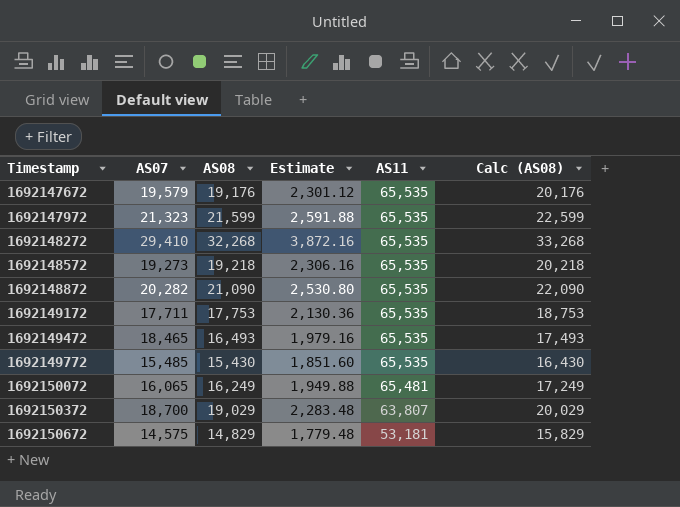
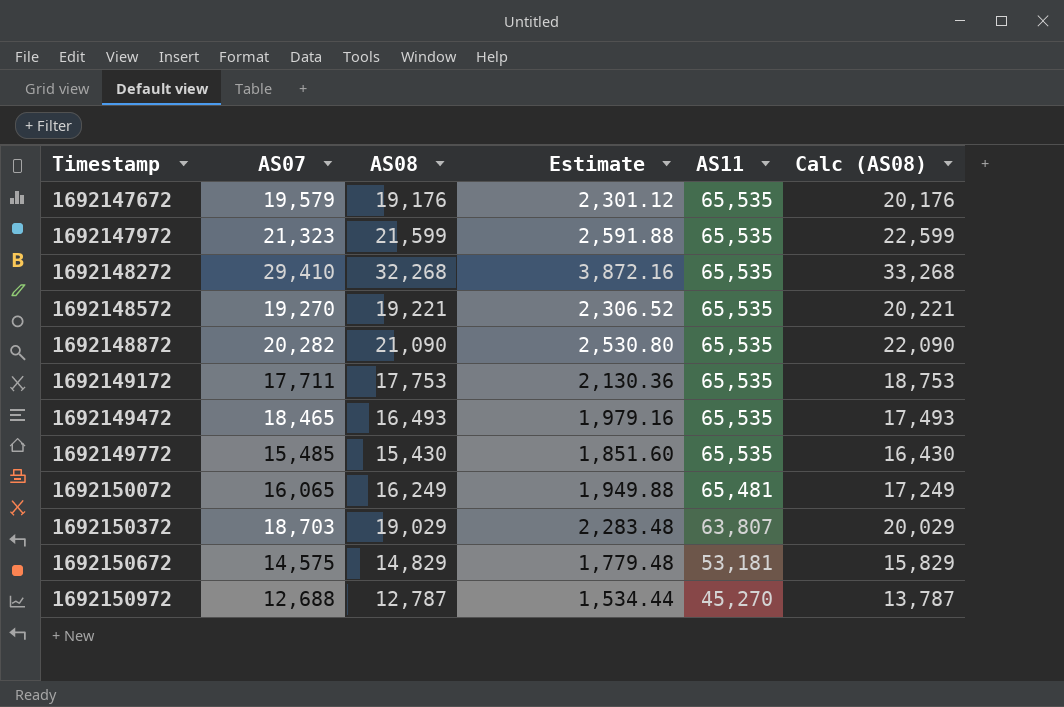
1692148572 | AS07: 19,273 -> 19,270
1692148572 | AS08: 19,218 -> 19,221
1692148572 | Estimate: 2,306.16 -> 2,306.52
1692148572 | Calc (AS08): 20,218 -> 20,221
1692150372 | AS07: 18,700 -> 18,703
row 1692150972: none -> 12,688 | 12,787 | 1,534.44 | 45,270 | 13,787

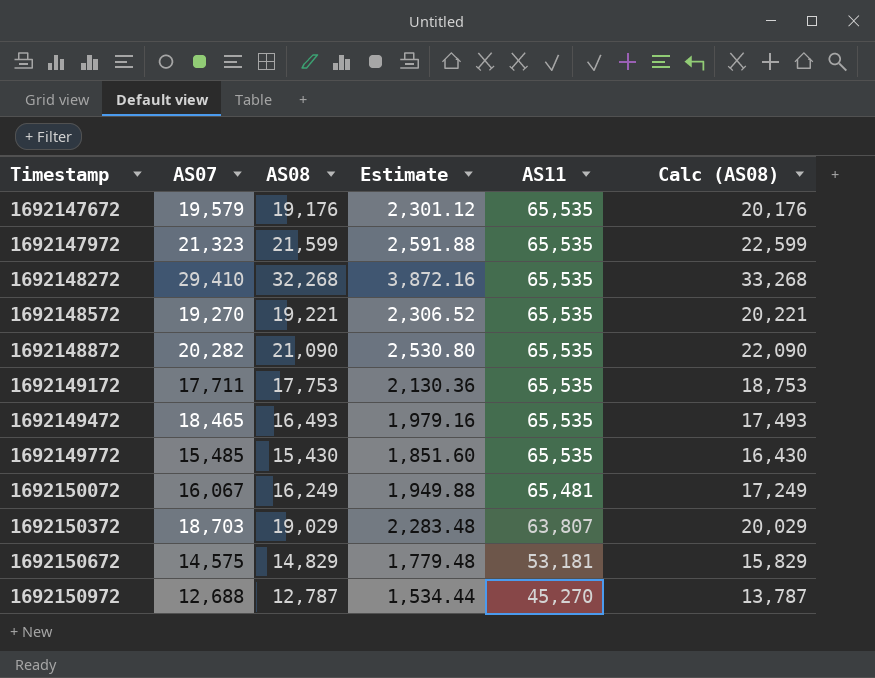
1692150072 | AS07: 16,065 -> 16,067

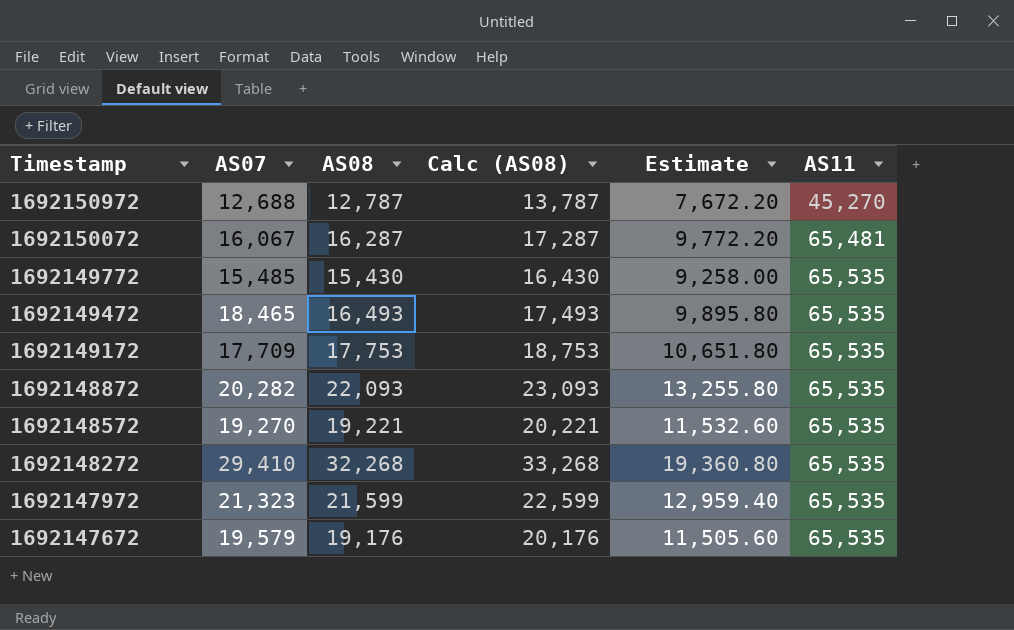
row order: Timestamp ascending -> Timestamp descending
column Calc (AS08) | position: 6 -> 4
column Estimate | formula: [AS08] * 0.12 -> [AS08] * 0.6
row 1692150372: 18,703 | 19,029 | 2,283.48 | 63,807 | 20,029 -> none
row 1692150672: 14,575 | 14,829 | 1,779.48 | 53,181 | 15,829 -> none
1692150072 | AS08: 16,249 -> 16,287
1692150072 | Calc (AS08): 17,249 -> 17,287
1692149172 | AS07: 17,711 -> 17,709
1692148872 | AS08: 21,090 -> 22,093
1692148872 | Calc (AS08): 22,090 -> 23,093

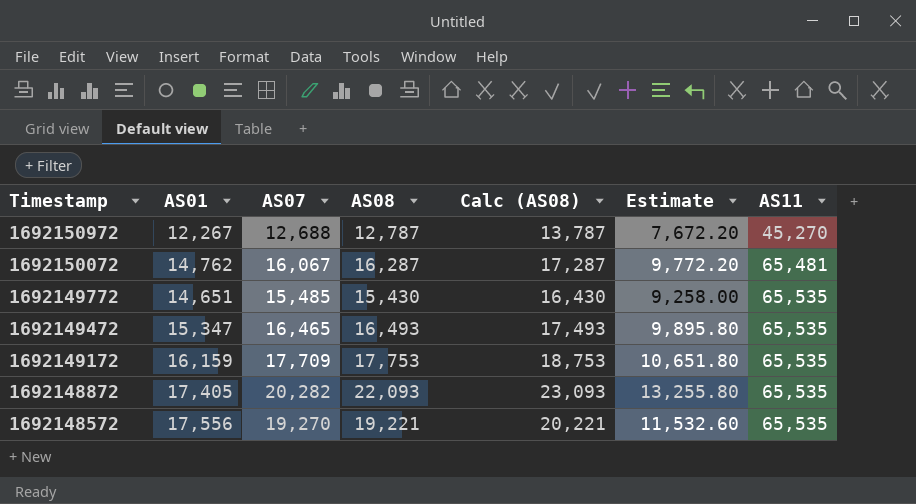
column AS01 | position: none -> 2
row 1692148272: 29,410 | 32,268 | 33,268 | 19,360.80 | 65,535 -> none
row 1692147972: 21,323 | 21,599 | 22,599 | 12,959.40 | 65,535 -> none
row 1692147672: 19,579 | 19,176 | 20,176 | 11,505.60 | 65,535 -> none
1692149472 | AS07: 18,465 -> 16,465

